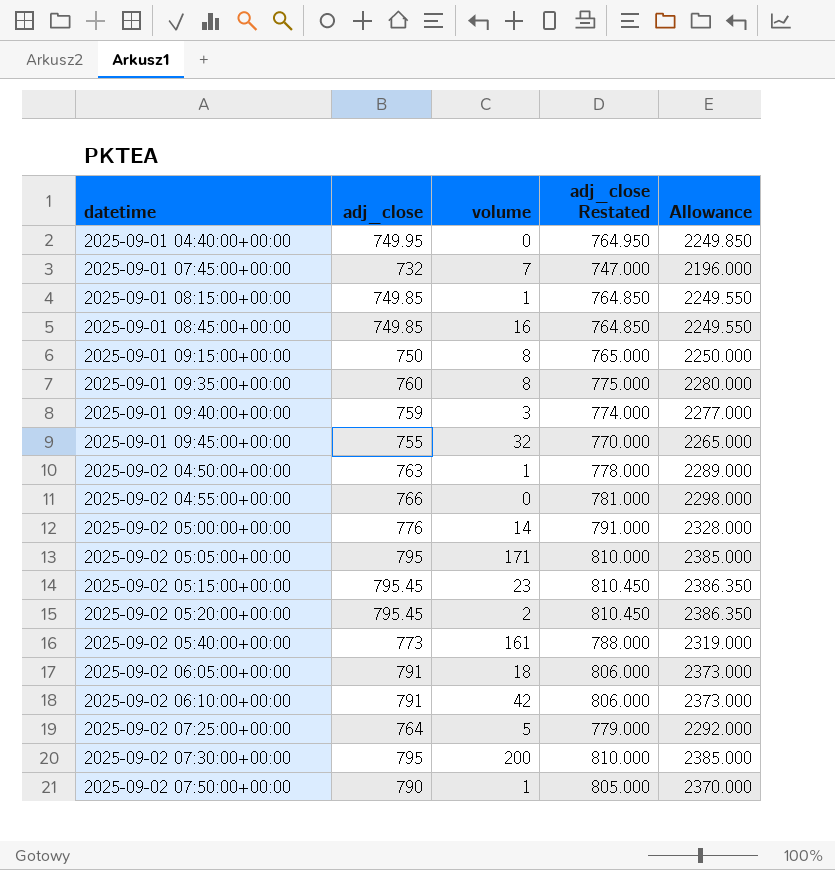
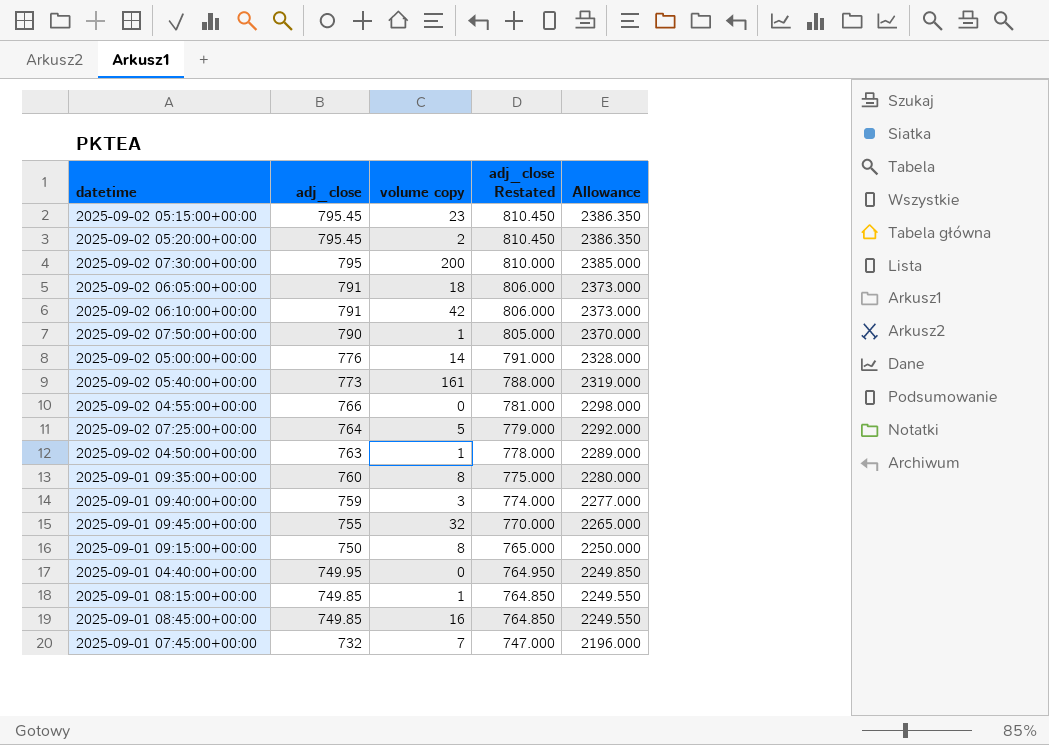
row order: datetime ascending -> adj_close descending
column name: volume -> volume copy
row 2025-09-02 05:05:00+00:00: 795 | 171 | 810.000 | 2385.000 -> none

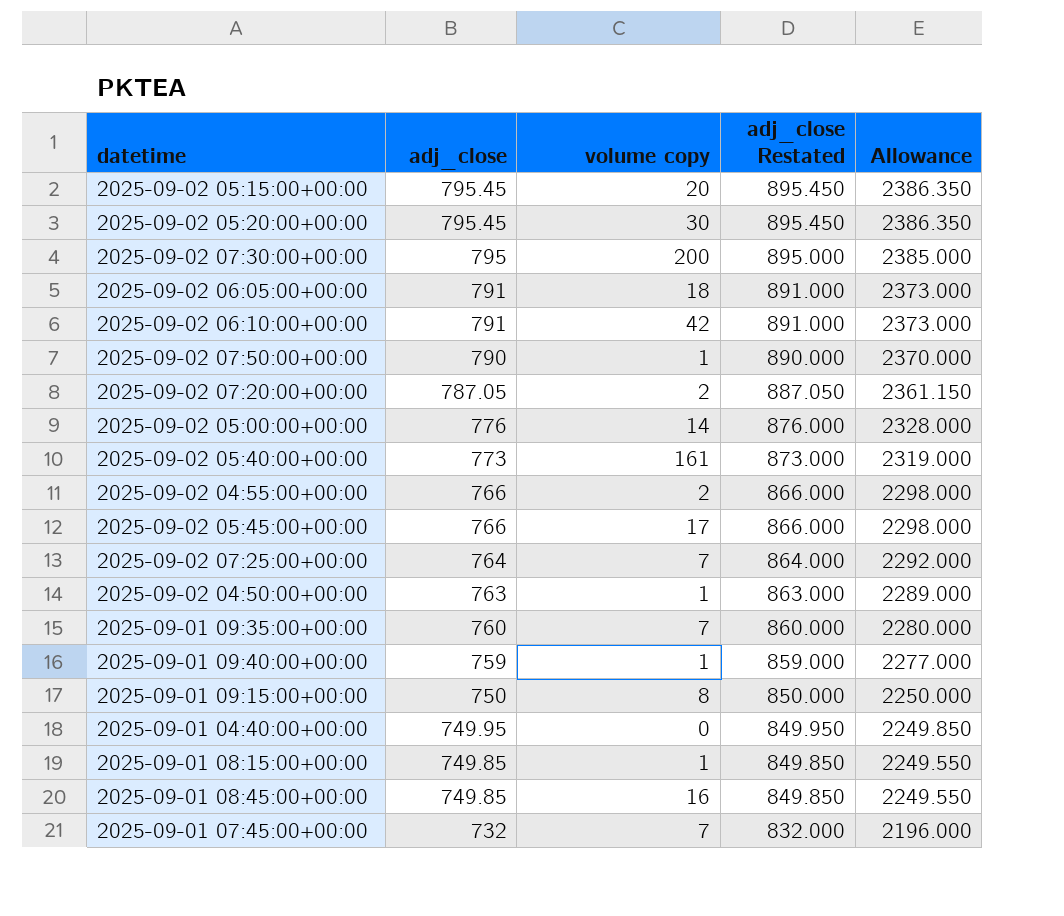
column adj_close Restated | formula: [adj_close] + 15 -> [adj_close] + 100
row 2025-09-01 09:45:00+00:00: 755 | 32 | 770.000 | 2265.000 -> none
2025-09-02 05:15:00+00:00 | volume copy: 23 -> 20
2025-09-02 05:20:00+00:00 | volume copy: 2 -> 30
row 2025-09-02 07:20:00+00:00: none -> 787.05 | 2 | 887.050 | 2361.150
2025-09-02 04:55:00+00:00 | volume copy: 0 -> 2
row 2025-09-02 05:45:00+00:00: none -> 766 | 17 | 866.000 | 2298.000
2025-09-02 07:25:00+00:00 | volume copy: 5 -> 7
2025-09-01 09:35:00+00:00 | volume copy: 8 -> 7
2025-09-01 09:40:00+00:00 | volume copy: 3 -> 1

